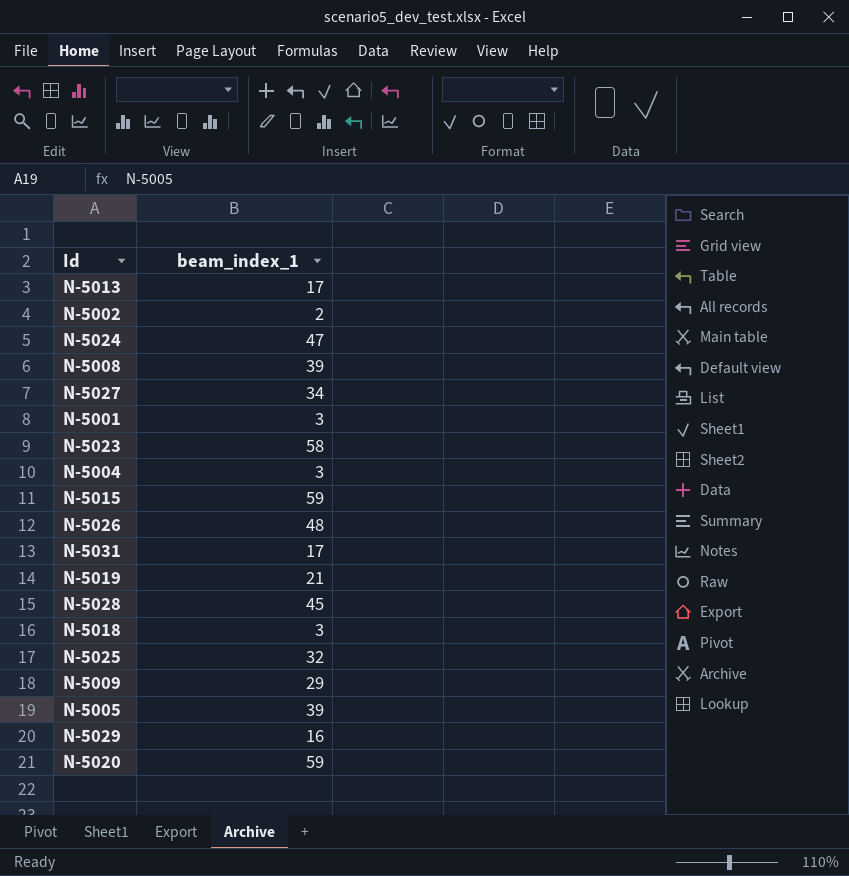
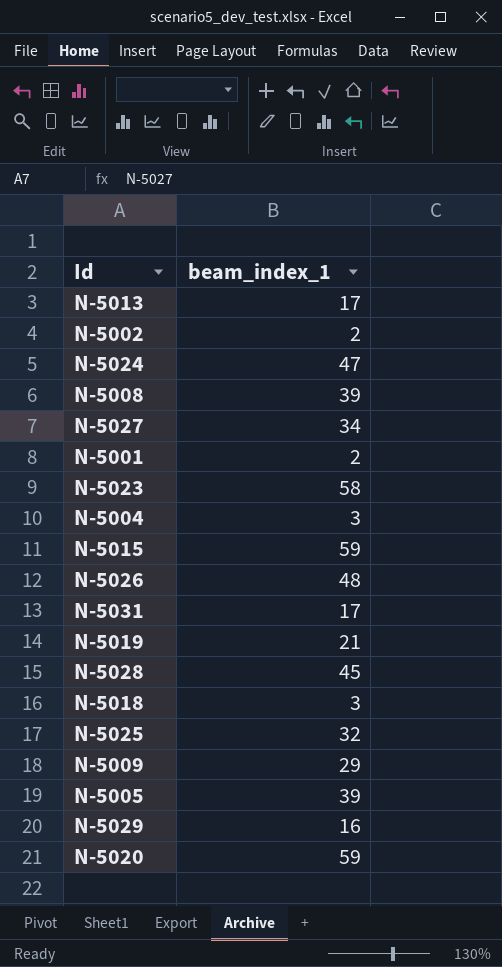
N-5001 | beam_index_1: 3 -> 2

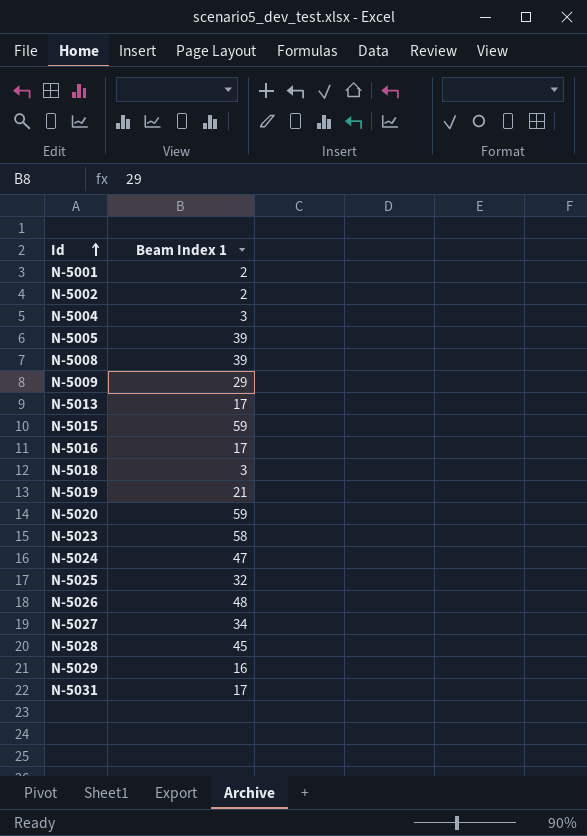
row order: none -> Id ascending
column name: beam_index_1 -> Beam Index 1
row N-5016: none -> 17

